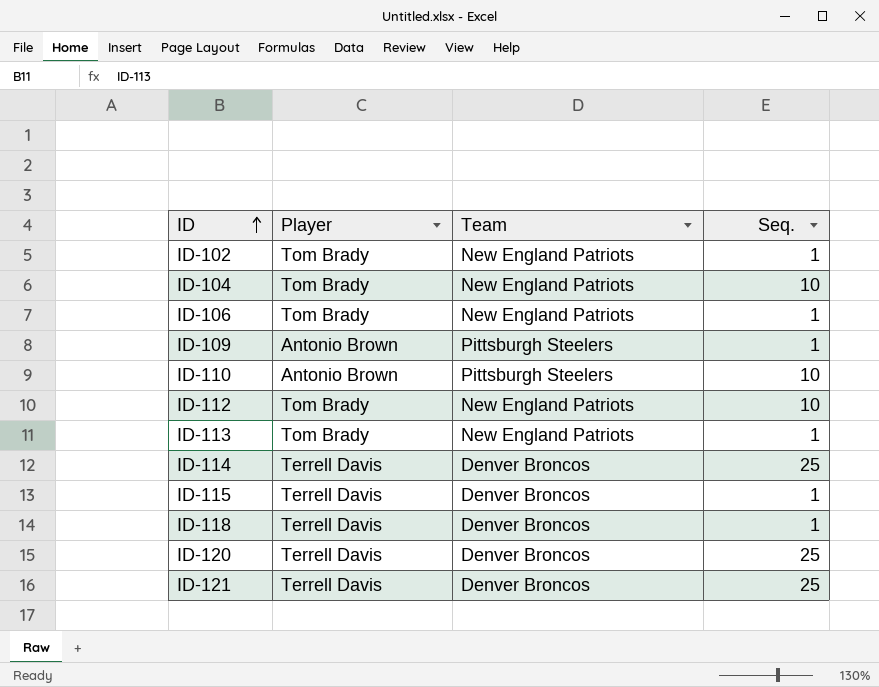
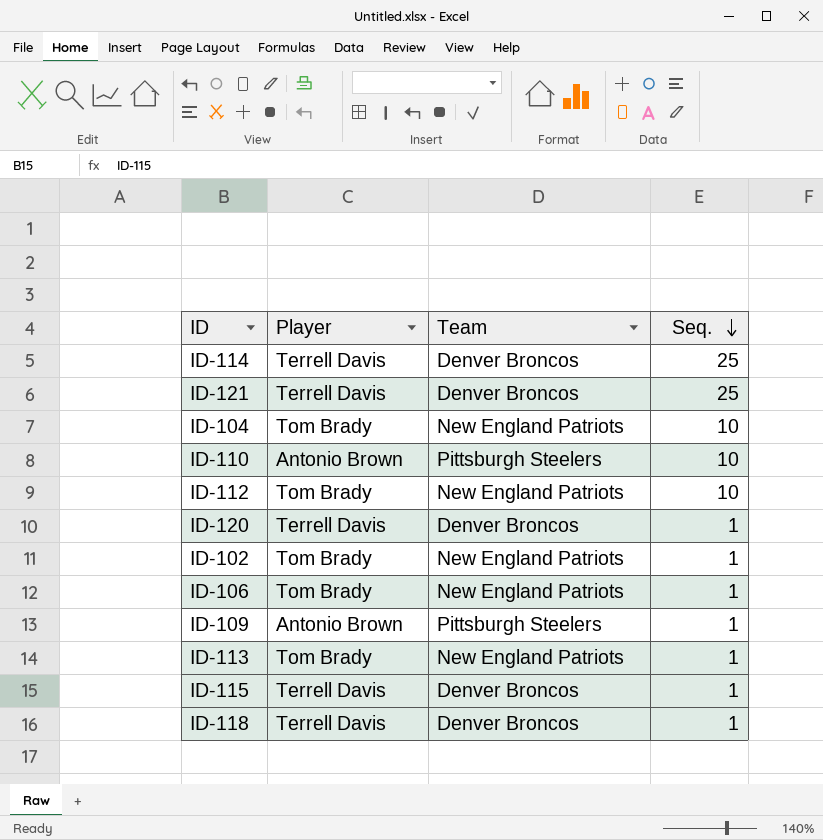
row order: ID ascending -> Seq. descending
ID-120 | Seq.: 25 -> 1

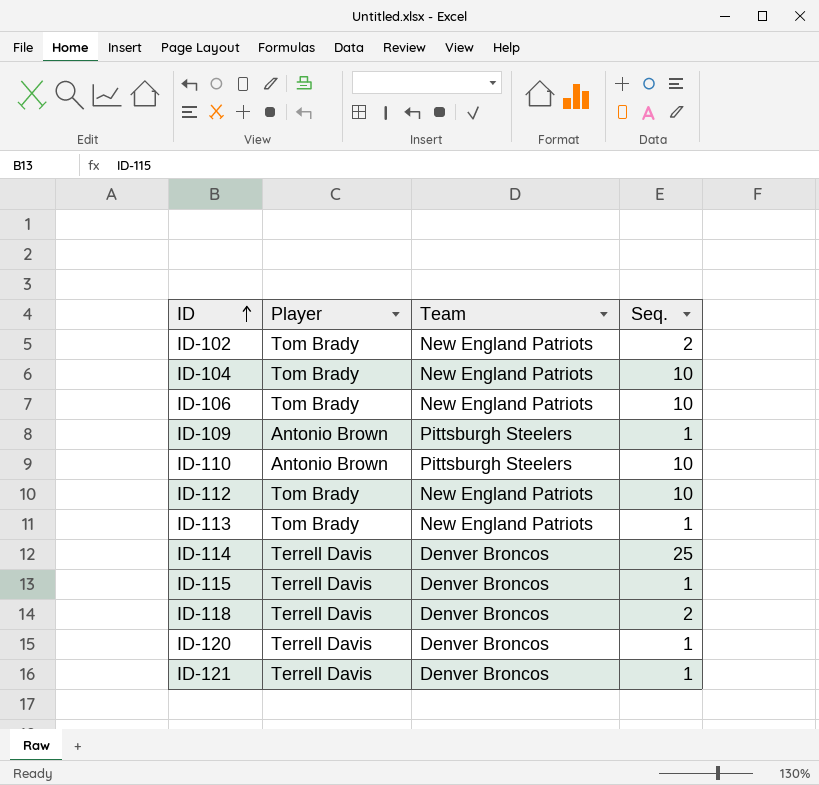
row order: Seq. descending -> ID ascending
ID-102 | Seq.: 1 -> 2
ID-106 | Seq.: 1 -> 10
ID-118 | Seq.: 1 -> 2
ID-121 | Seq.: 25 -> 1

